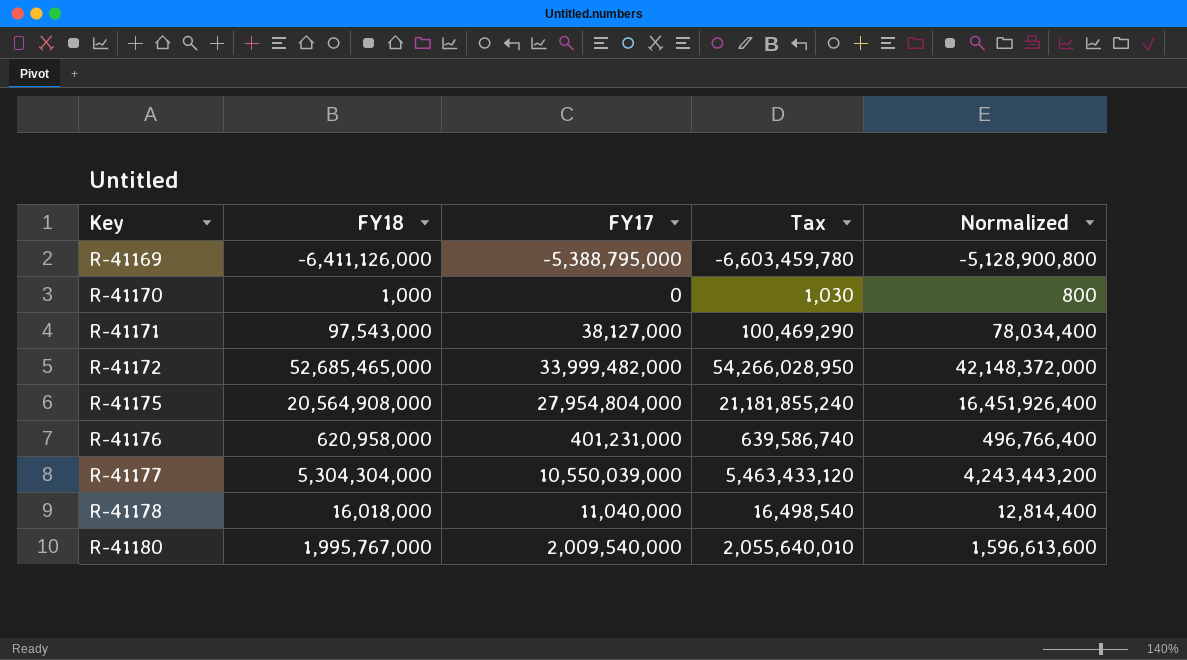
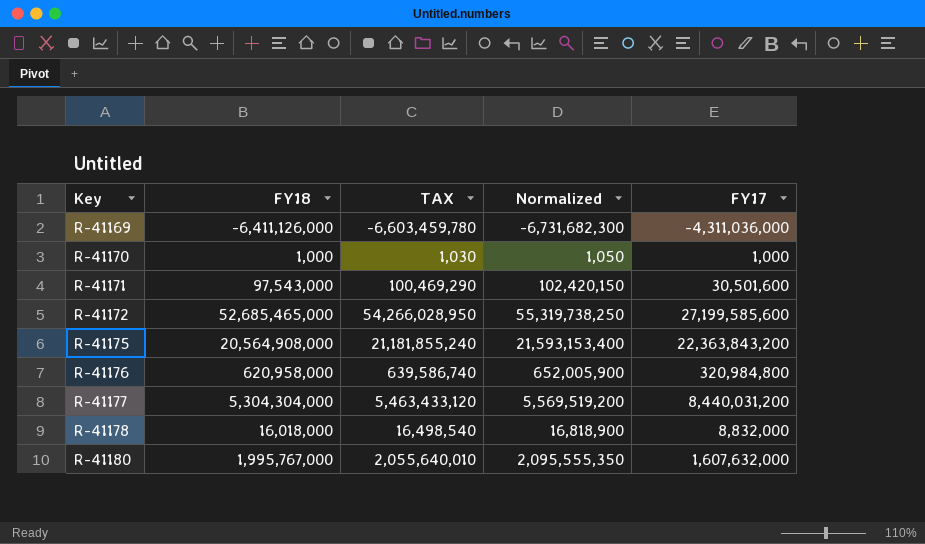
column name: Tax -> TAX
column Normalized | formula: [FY18] * 0.8 -> [FY18] * 1.05
column FY17 | position: 3 -> 5
R-41169 | FY17: -5,388,795,000 -> -4,311,036,000
R-41170 | FY17: 0 -> 1,000
R-41171 | FY17: 38,127,000 -> 30,501,600
R-41172 | FY17: 33,999,482,000 -> 27,199,585,600
R-41175 | FY17: 27,954,804,000 -> 22,363,843,200
R-41176 | FY17: 401,231,000 -> 320,984,800
R-41177 | FY17: 10,550,039,000 -> 8,440,031,200
R-41178 | FY17: 11,040,000 -> 8,832,000
R-41180 | FY17: 2,009,540,000 -> 1,607,632,000

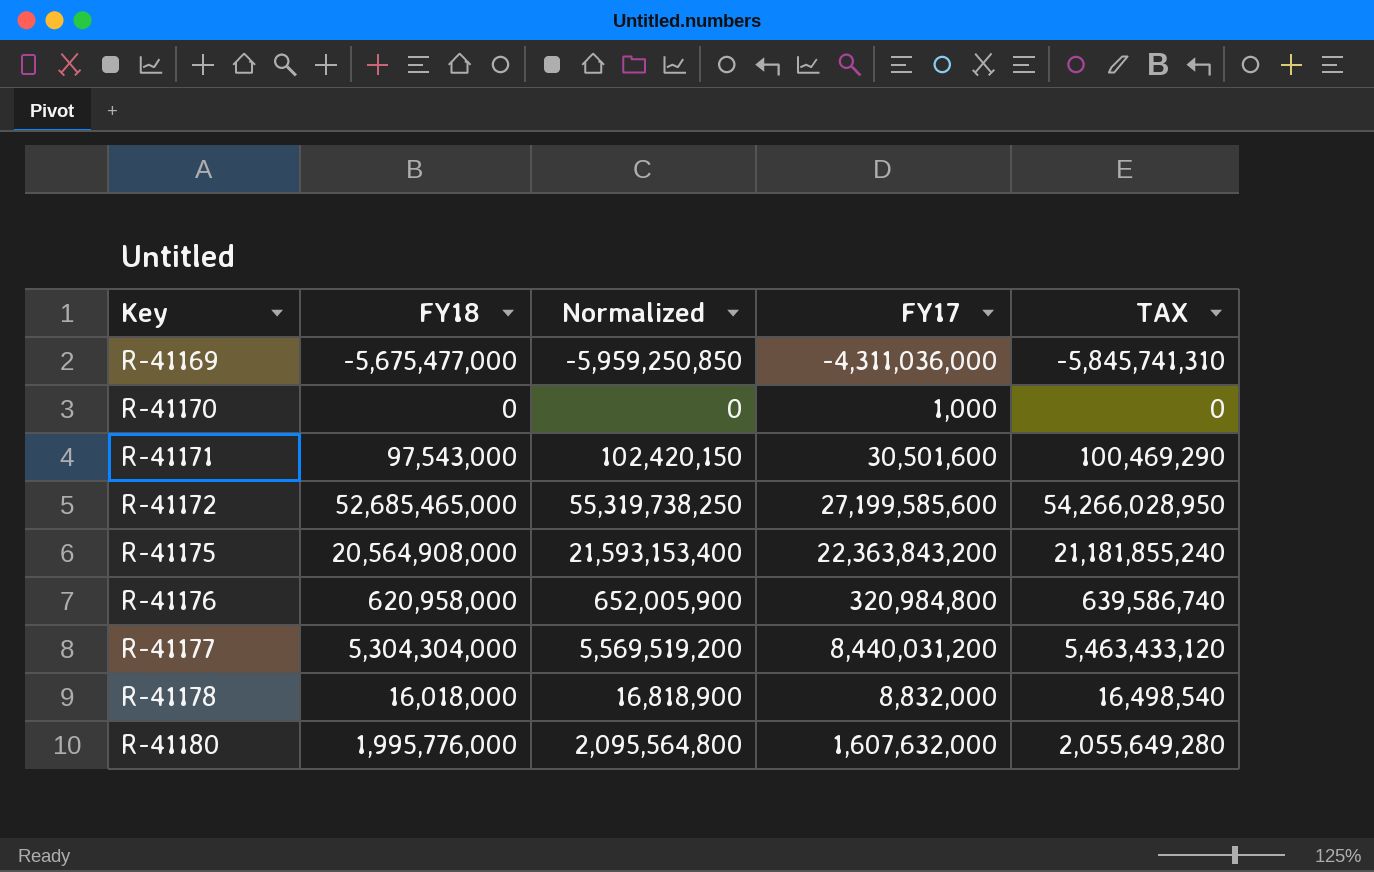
column TAX | position: 3 -> 5
R-41169 | FY18: -6,411,126,000 -> -5,675,477,000
R-41169 | Normalized: -6,731,682,300 -> -5,959,250,850
R-41169 | TAX: -6,603,459,780 -> -5,845,741,310
R-41170 | FY18: 1,000 -> 0
R-41170 | Normalized: 1,050 -> 0
R-41170 | TAX: 1,030 -> 0
R-41180 | FY18: 1,995,767,000 -> 1,995,776,000
R-41180 | Normalized: 2,095,555,350 -> 2,095,564,800
R-41180 | TAX: 2,055,640,010 -> 2,055,649,280

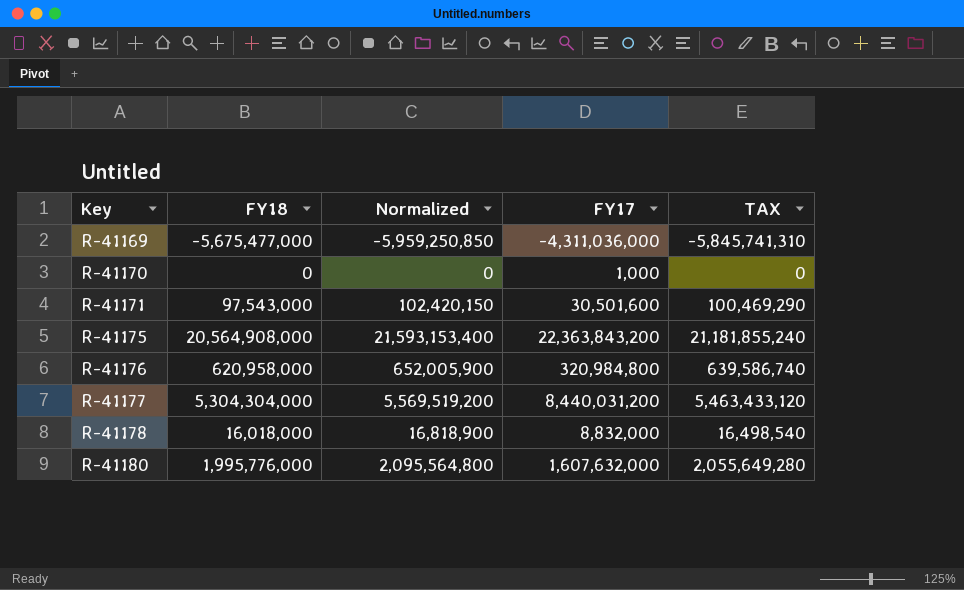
row R-41172: 52,685,465,000 | 55,319,738,250 | 27,199,585,600 | 54,266,028,950 -> none

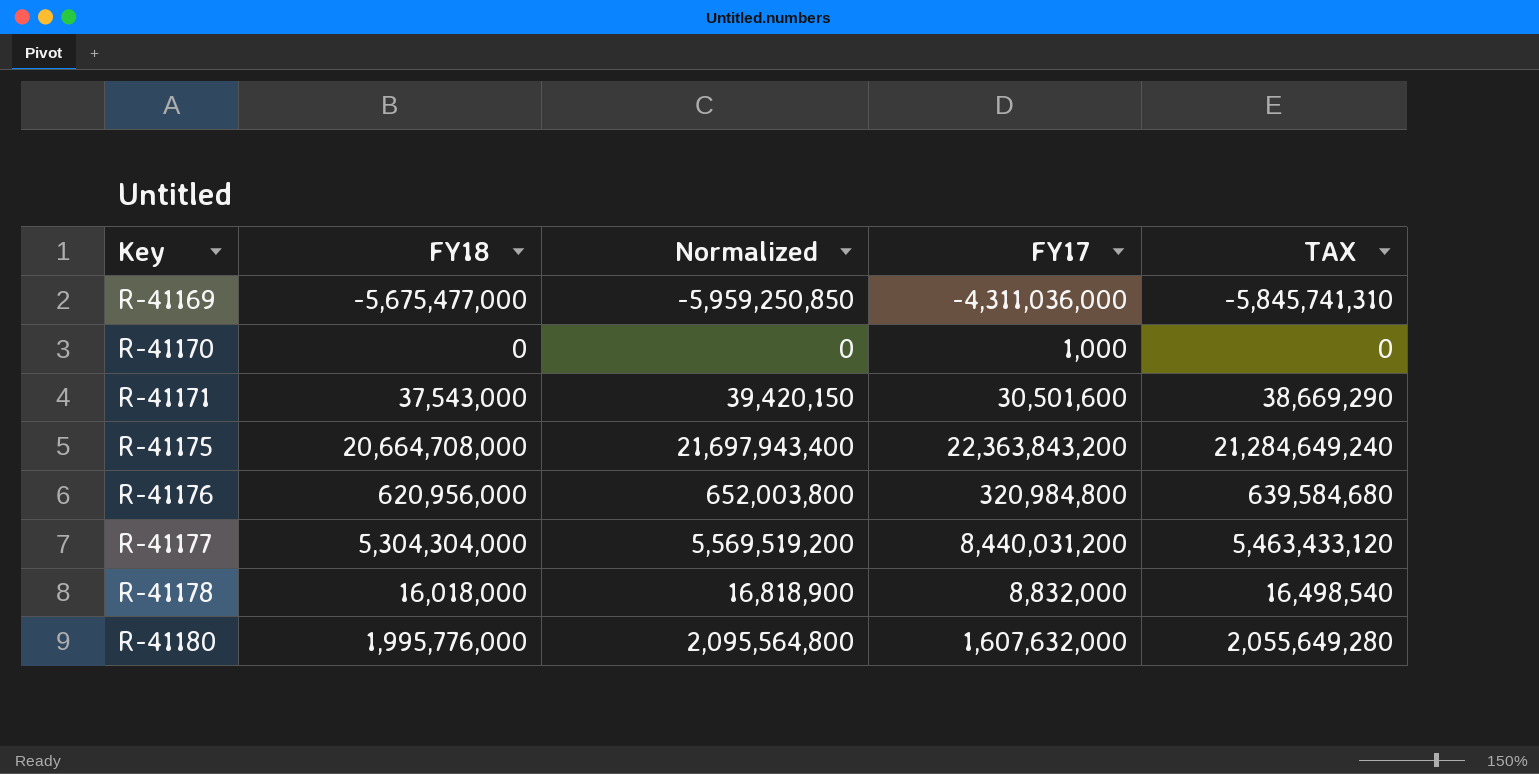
R-41171 | FY18: 97,543,000 -> 37,543,000
R-41171 | Normalized: 102,420,150 -> 39,420,150
R-41171 | TAX: 100,469,290 -> 38,669,290
R-41175 | FY18: 20,564,908,000 -> 20,664,708,000
R-41175 | Normalized: 21,593,153,400 -> 21,697,943,400
R-41175 | TAX: 21,181,855,240 -> 21,284,649,240
R-41176 | FY18: 620,958,000 -> 620,956,000
R-41176 | Normalized: 652,005,900 -> 652,003,800
R-41176 | TAX: 639,586,740 -> 639,584,680

